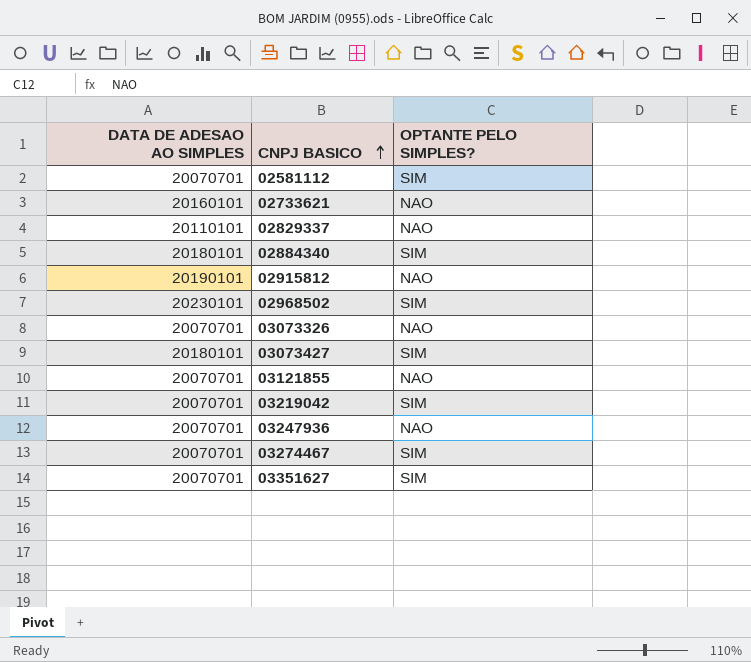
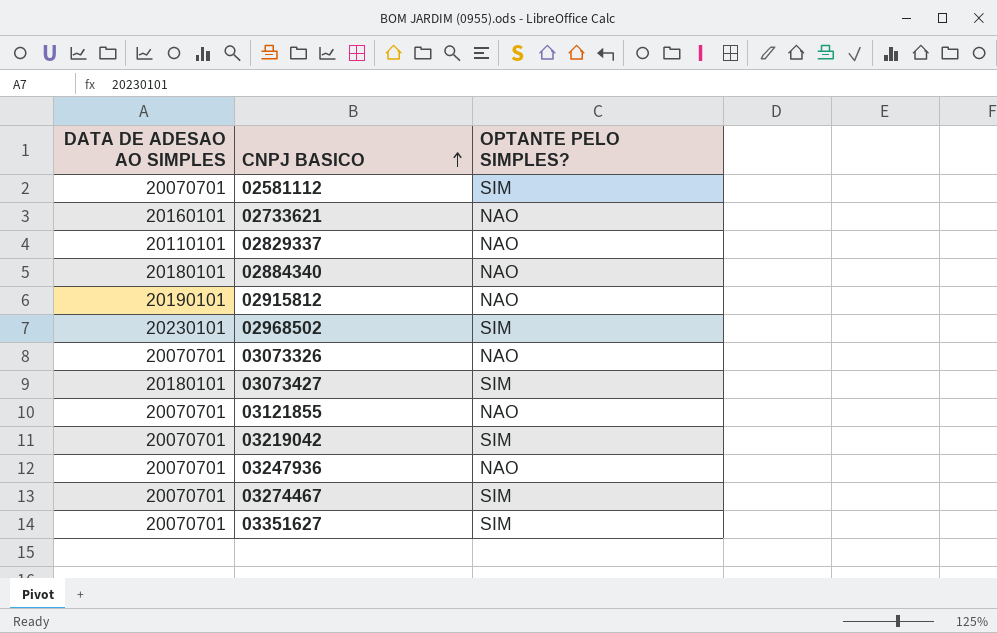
02884340 | OPTANTE PELO SIMPLES?: SIM -> NAO

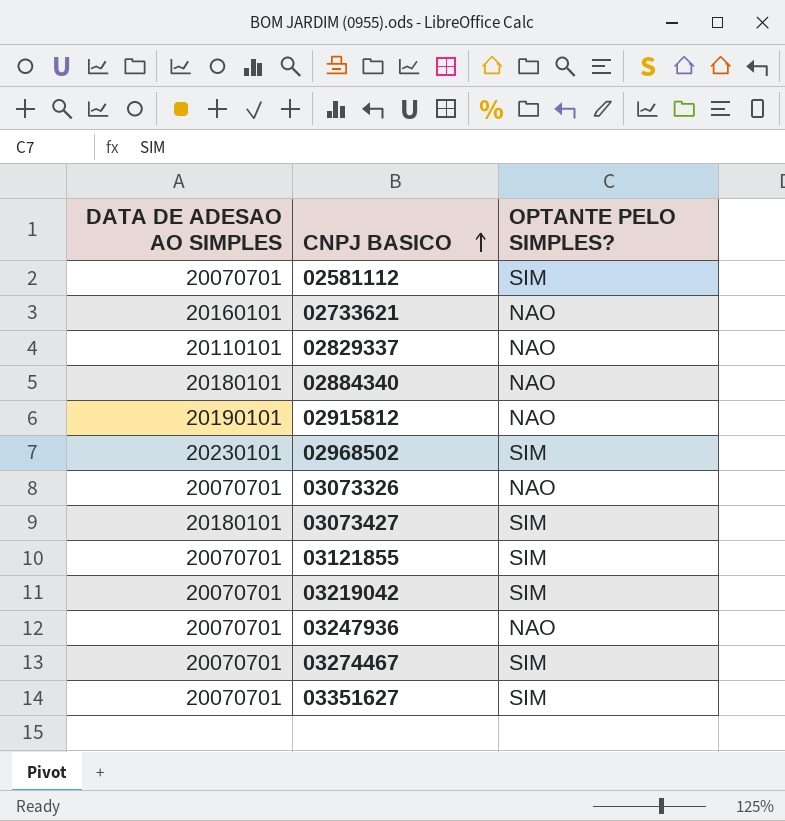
03121855 | OPTANTE PELO SIMPLES?: NAO -> SIM

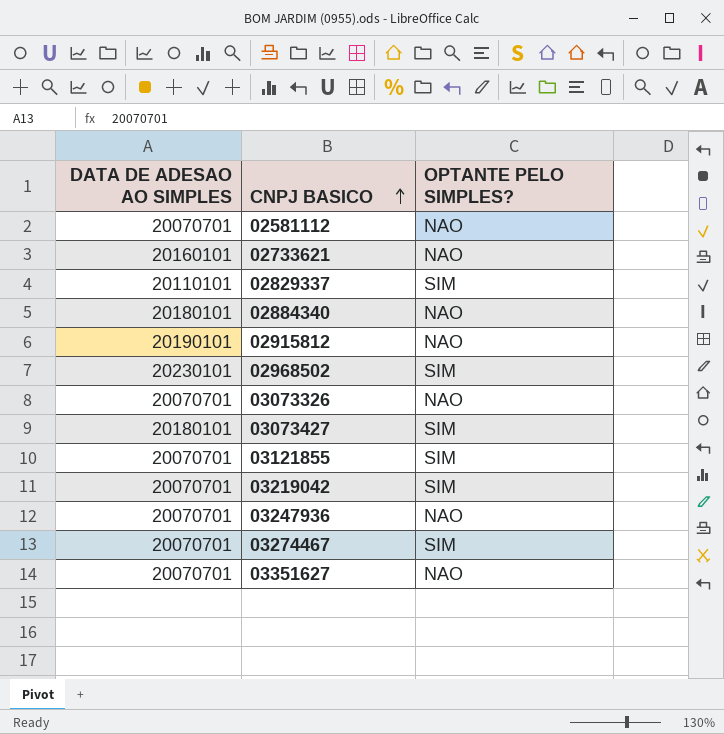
02581112 | OPTANTE PELO SIMPLES?: SIM -> NAO
02829337 | OPTANTE PELO SIMPLES?: NAO -> SIM
03351627 | OPTANTE PELO SIMPLES?: SIM -> NAO

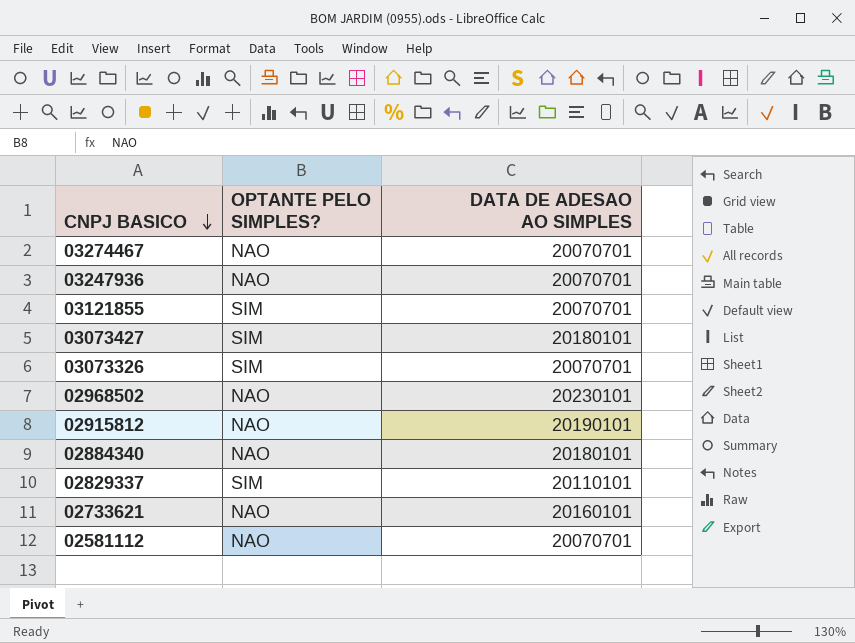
row order: CNPJ BASICO ascending -> CNPJ BASICO descending
column DATA DE ADESAO AO SIMPLES | position: 1 -> 3
row 03219042: 20070701 | SIM -> none
row 03351627: 20070701 | NAO -> none
03274467 | OPTANTE PELO SIMPLES?: SIM -> NAO
03073326 | OPTANTE PELO SIMPLES?: NAO -> SIM
02968502 | OPTANTE PELO SIMPLES?: SIM -> NAO

